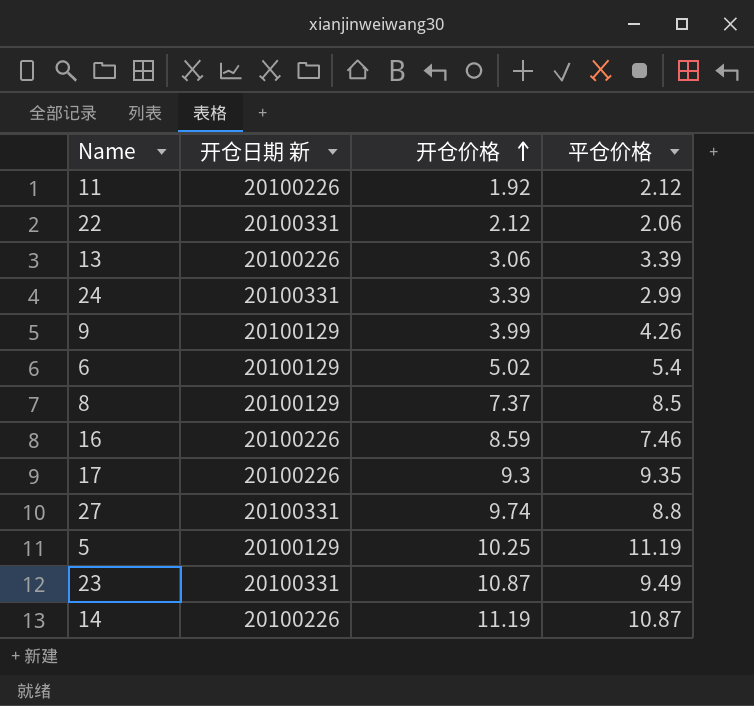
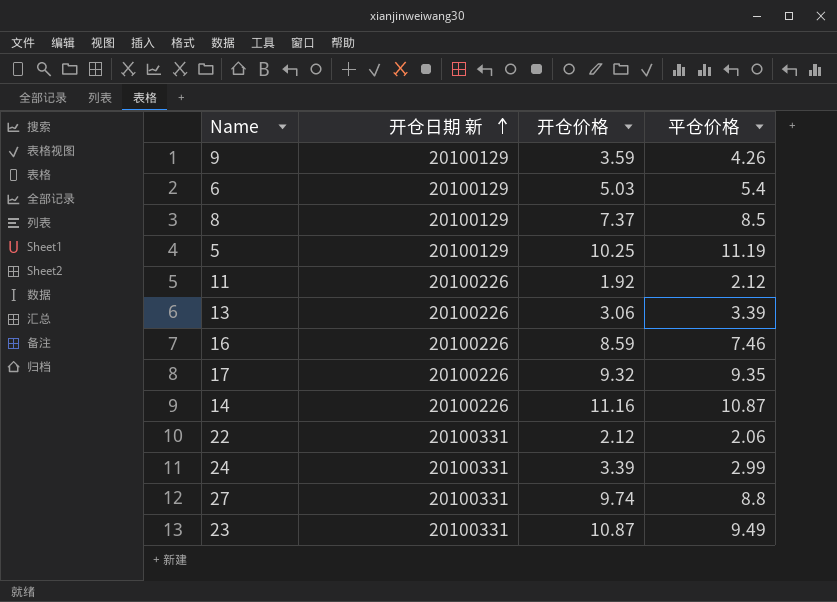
row order: 开仓价格 ascending -> 开仓日期 新 ascending
9 | 开仓价格: 3.99 -> 3.59
6 | 开仓价格: 5.02 -> 5.03
17 | 开仓价格: 9.3 -> 9.32
14 | 开仓价格: 11.19 -> 11.16

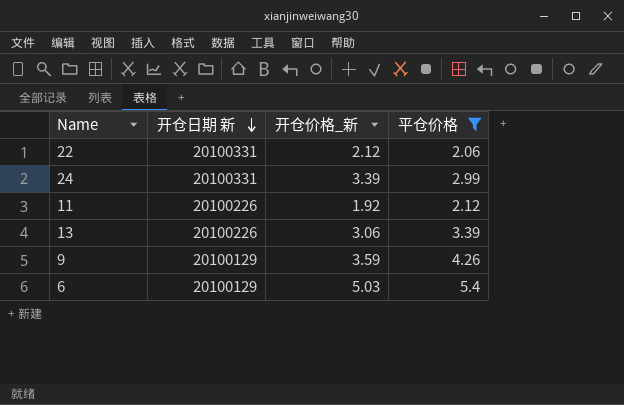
filter: none -> 平仓价格 <= 5.4
row order: 开仓日期 新 ascending -> 开仓日期 新 descending
column name: 开仓价格 -> 开仓价格_新

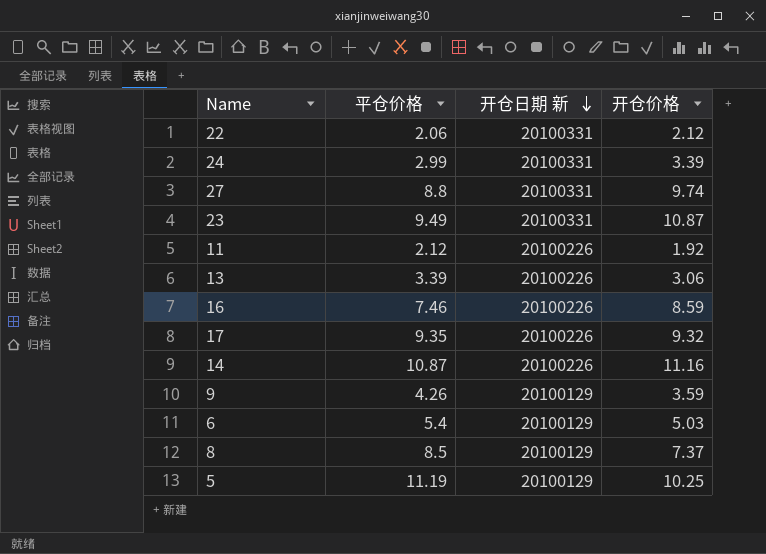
filter: 平仓价格 <= 5.4 -> none
column 平仓价格 | position: 4 -> 2
column name: 开仓价格_新 -> 开仓价格

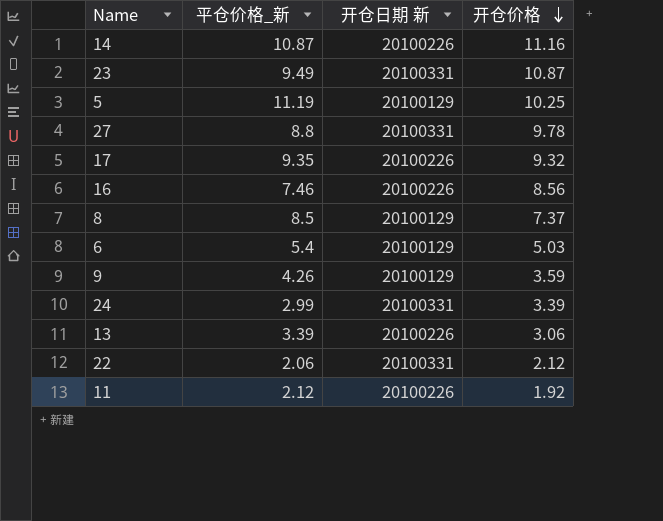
row order: 开仓日期 新 descending -> 开仓价格 descending
column name: 平仓价格 -> 平仓价格_新
27 | 开仓价格: 9.74 -> 9.78
16 | 开仓价格: 8.59 -> 8.56

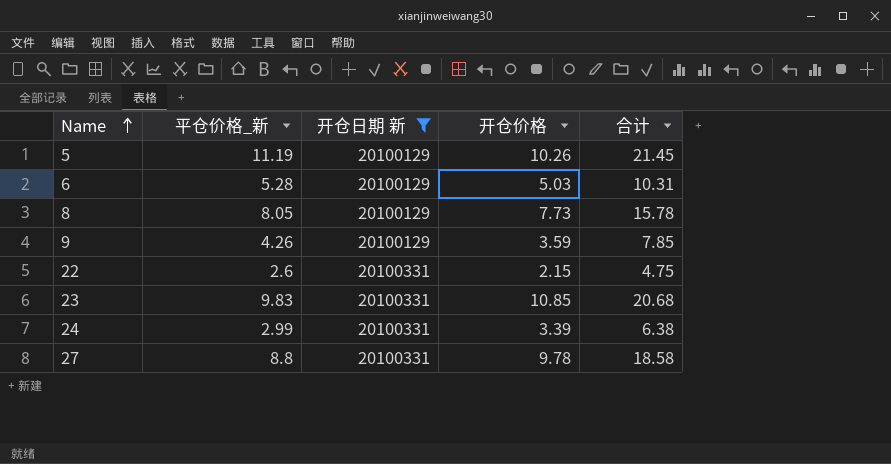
filter: none -> 开仓日期 新 != 20100226
row order: 开仓价格 descending -> Name ascending
column 合计 | formula: none -> [平仓价格_新] + [开仓价格]
5 | 开仓价格: 10.25 -> 10.26
6 | 平仓价格_新: 5.4 -> 5.28
8 | 平仓价格_新: 8.5 -> 8.05
8 | 开仓价格: 7.37 -> 7.73
22 | 平仓价格_新: 2.06 -> 2.6
22 | 开仓价格: 2.12 -> 2.15
23 | 平仓价格_新: 9.49 -> 9.83
23 | 开仓价格: 10.87 -> 10.85

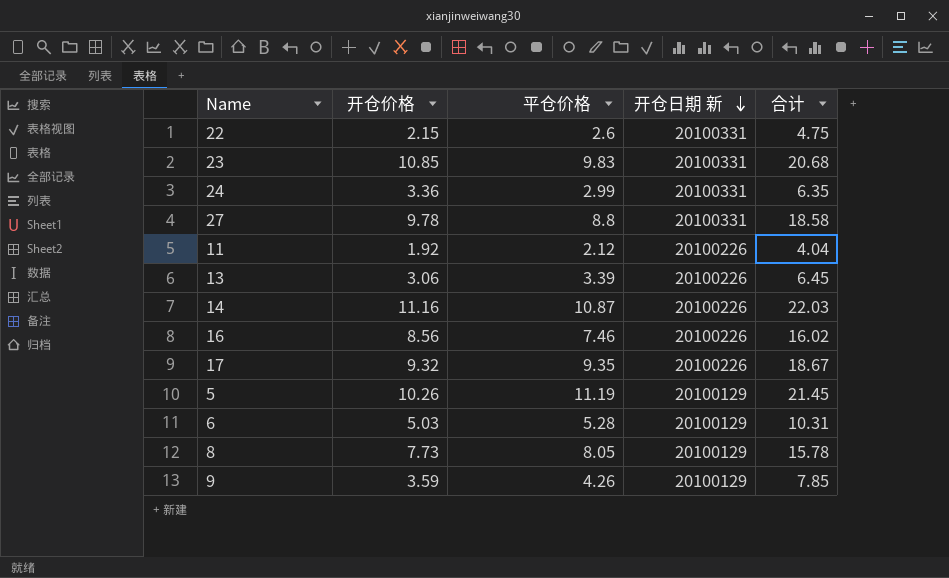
filter: 开仓日期 新 != 20100226 -> none
row order: Name ascending -> 开仓日期 新 descending
column 开仓价格 | position: 4 -> 2
column name: 平仓价格_新 -> 平仓价格
24 | 开仓价格: 3.39 -> 3.36
24 | 合计: 6.38 -> 6.35

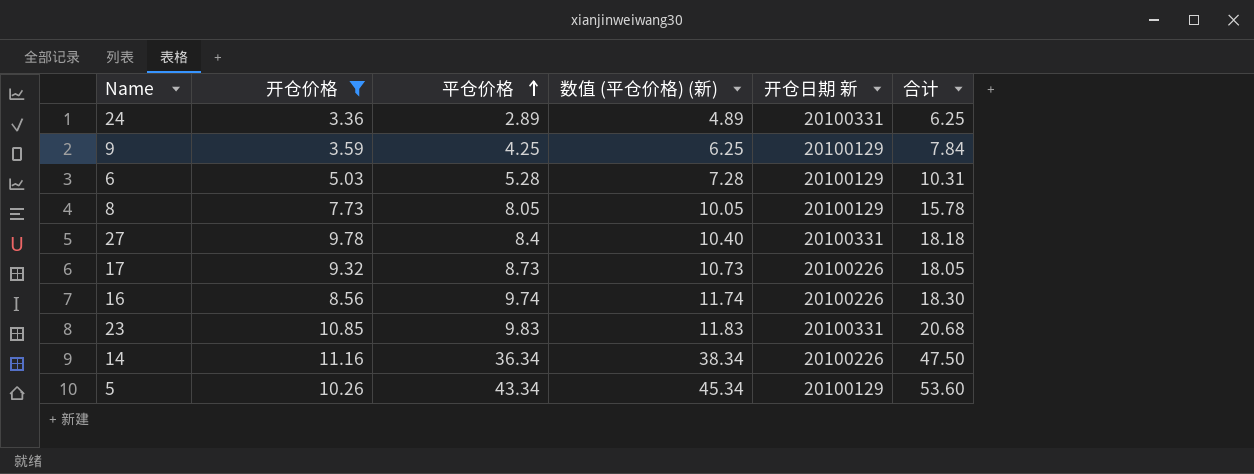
filter: none -> 开仓价格 >= 3.36
row order: 开仓日期 新 descending -> 平仓价格 ascending
column 数值 (平仓价格) (新) | formula: none -> [平仓价格] + 2
24 | 平仓价格: 2.99 -> 2.89
24 | 合计: 6.35 -> 6.25
9 | 平仓价格: 4.26 -> 4.25
9 | 合计: 7.85 -> 7.84
27 | 平仓价格: 8.8 -> 8.4
27 | 合计: 18.58 -> 18.18
17 | 平仓价格: 9.35 -> 8.73
17 | 合计: 18.67 -> 18.05
16 | 平仓价格: 7.46 -> 9.74
16 | 合计: 16.02 -> 18.30
14 | 平仓价格: 10.87 -> 36.34
14 | 合计: 22.03 -> 47.50
5 | 平仓价格: 11.19 -> 43.34
5 | 合计: 21.45 -> 53.60

